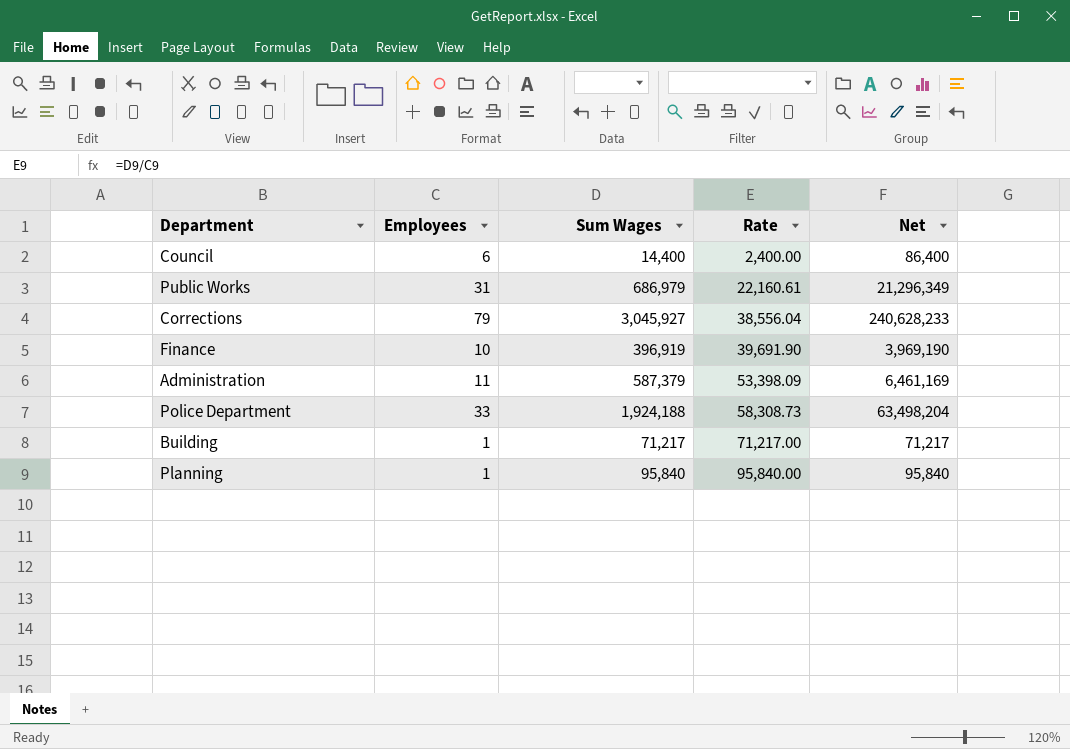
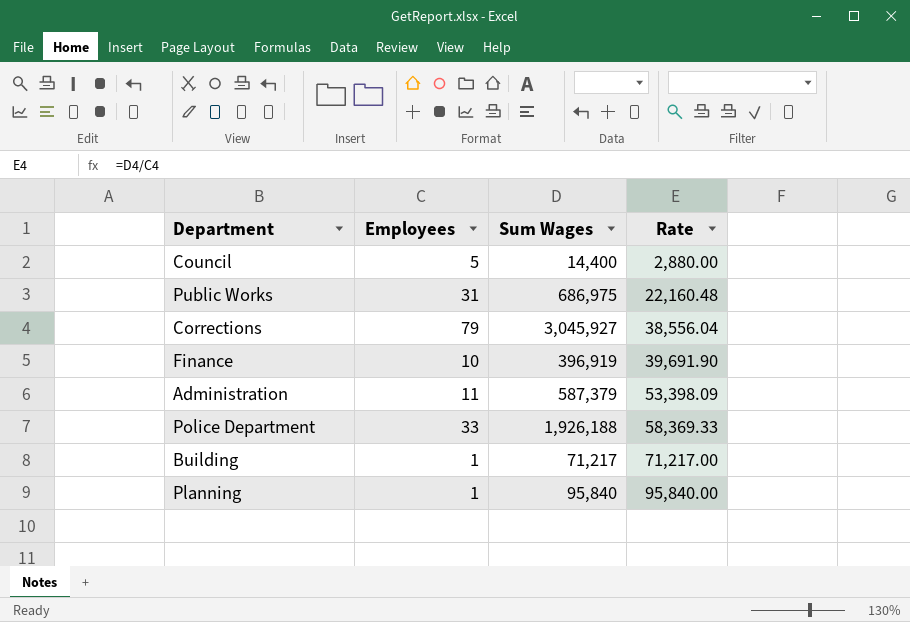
column Net | formula: [Employees] * [Sum Wages] -> none
Council | Employees: 6 -> 5
Council | Rate: 2,400.00 -> 2,880.00
Public Works | Sum Wages: 686,979 -> 686,975
Public Works | Rate: 22,160.61 -> 22,160.48
Police Department | Sum Wages: 1,924,188 -> 1,926,188
Police Department | Rate: 58,308.73 -> 58,369.33

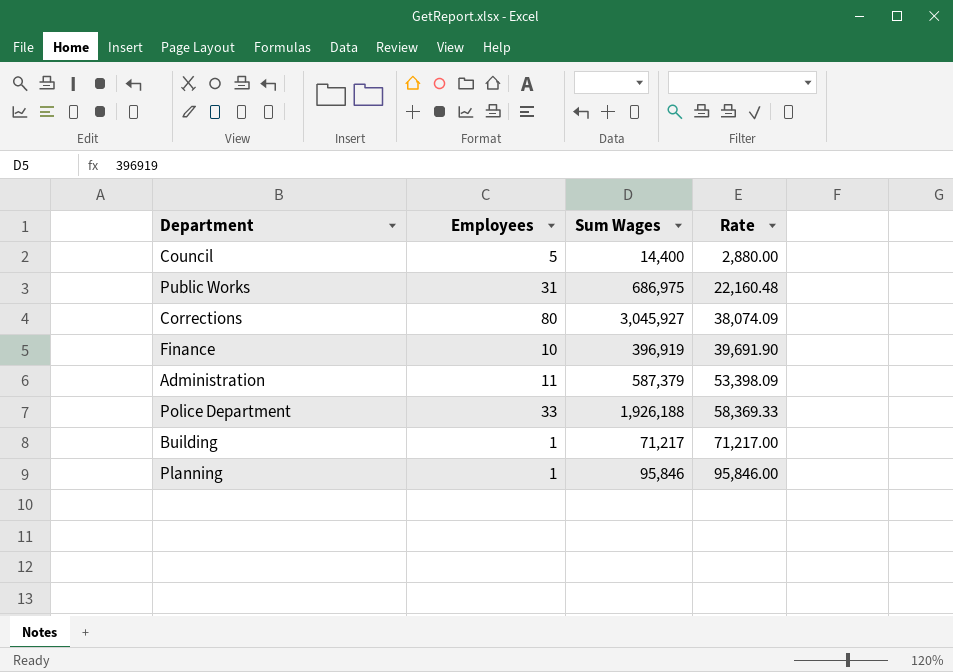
Corrections | Employees: 79 -> 80
Corrections | Rate: 38,556.04 -> 38,074.09
Planning | Sum Wages: 95,840 -> 95,846
Planning | Rate: 95,840.00 -> 95,846.00

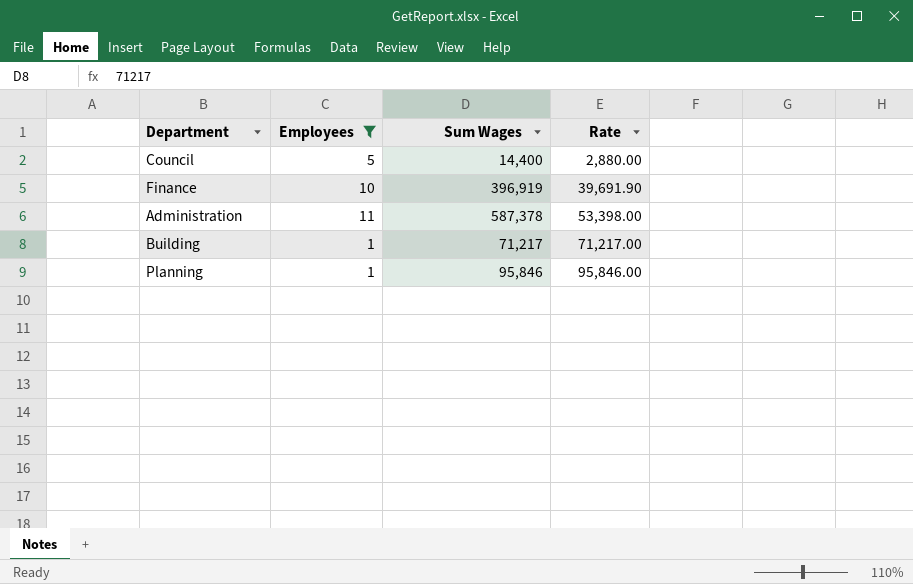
filter: none -> Employees <= 11
Administration | Sum Wages: 587,379 -> 587,378
Administration | Rate: 53,398.09 -> 53,398.00

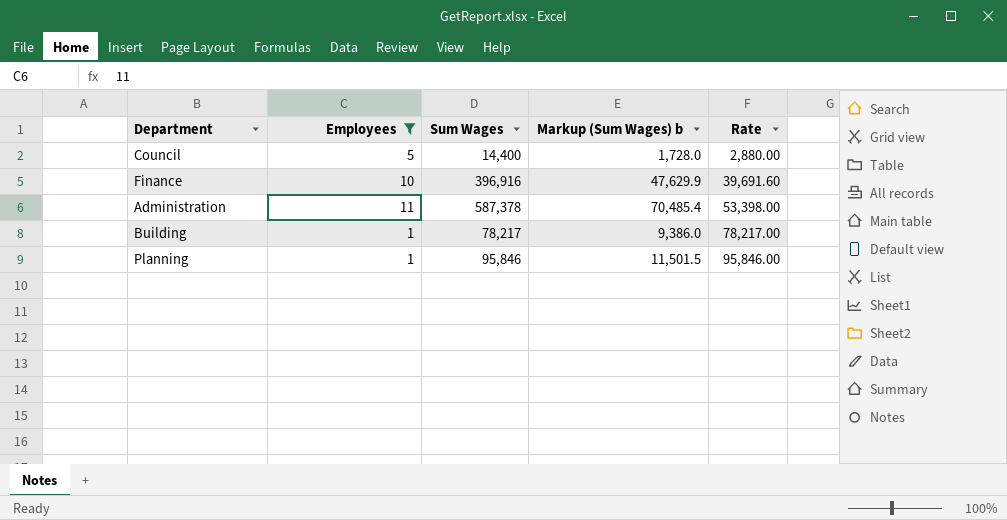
column Markup (Sum Wages) b | formula: none -> [Sum Wages] * 0.12
Finance | Sum Wages: 396,919 -> 396,916
Finance | Rate: 39,691.90 -> 39,691.60
Building | Sum Wages: 71,217 -> 78,217
Building | Rate: 71,217.00 -> 78,217.00

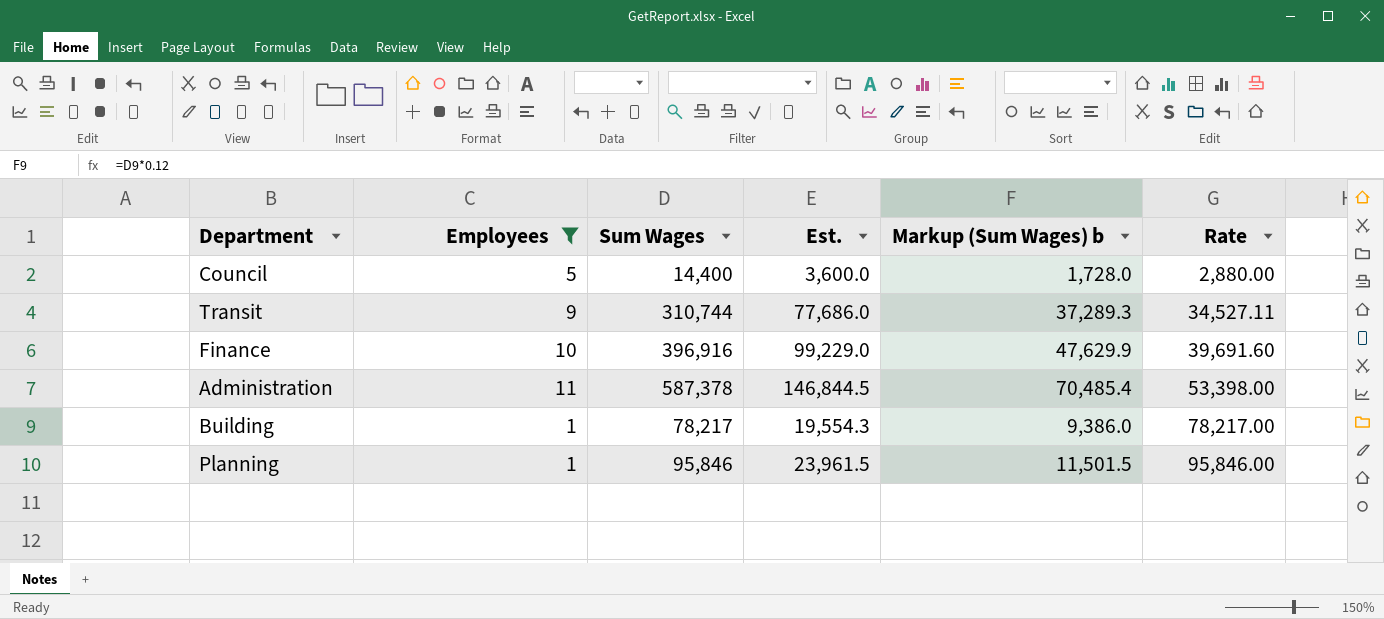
column Est. | formula: none -> [Sum Wages] * 0.25
row Transit: none -> 9 | 310,744 | 77,686.0 | 37,289.3 | 34,527.11

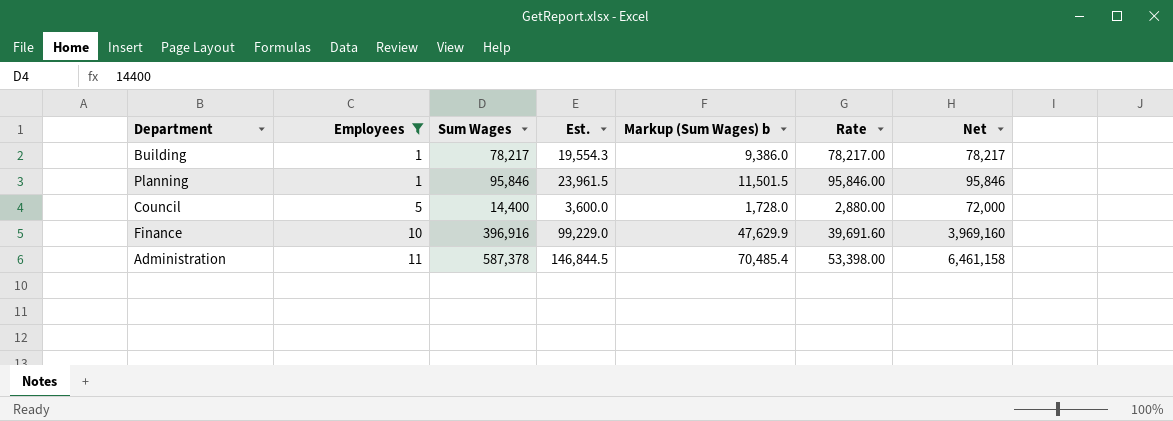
row order: Rate ascending -> Employees ascending
column Net | formula: none -> [Employees] * [Sum Wages]
row Transit: 9 | 310,744 | 77,686.0 | 37,289.3 | 34,527.11 -> none

